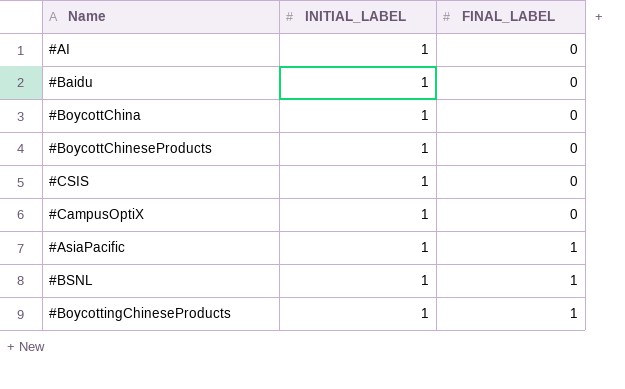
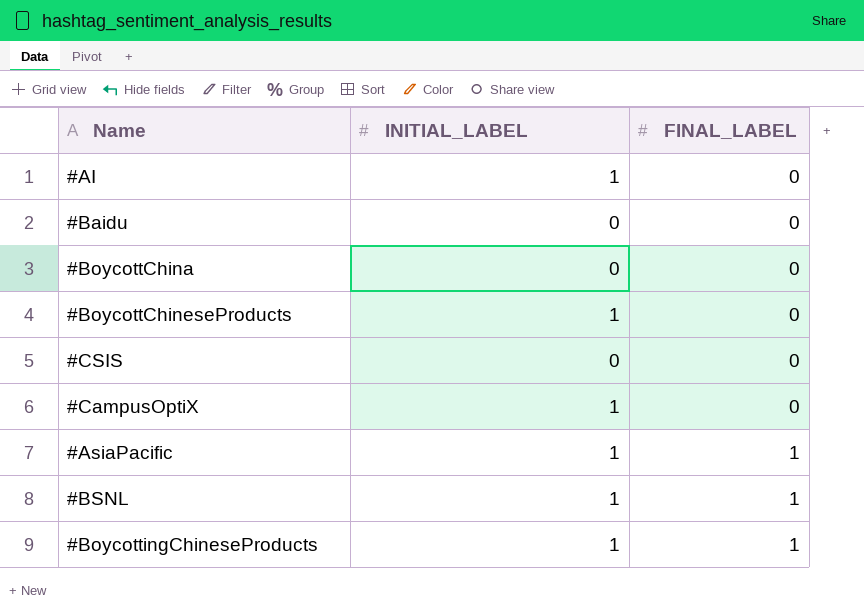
#Baidu | INITIAL_LABEL: 1 -> 0
#BoycottChina | INITIAL_LABEL: 1 -> 0
#CSIS | INITIAL_LABEL: 1 -> 0

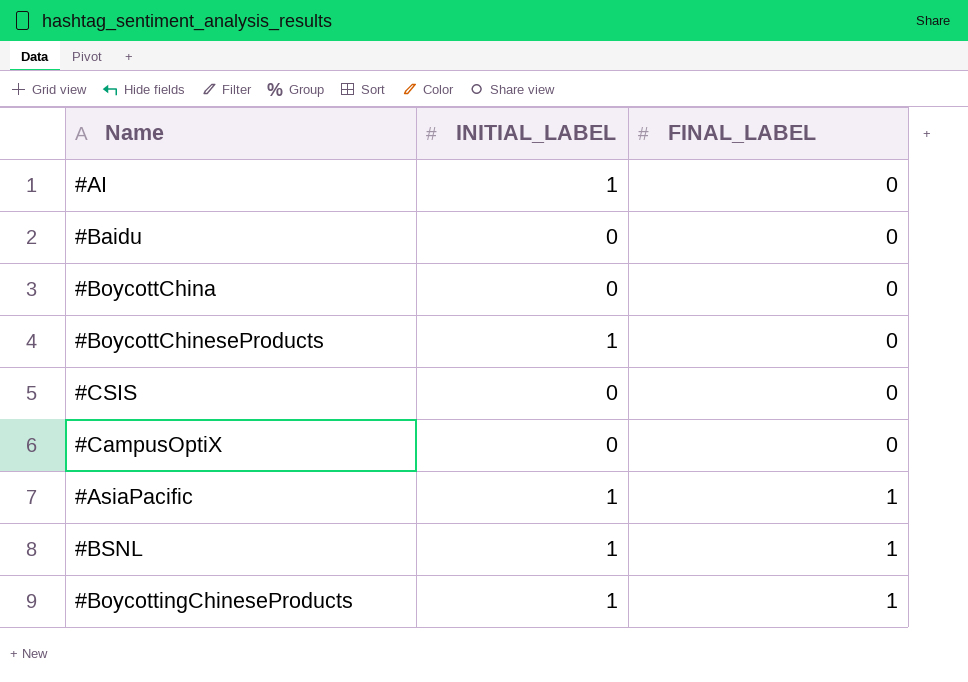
#CampusOptiX | INITIAL_LABEL: 1 -> 0

